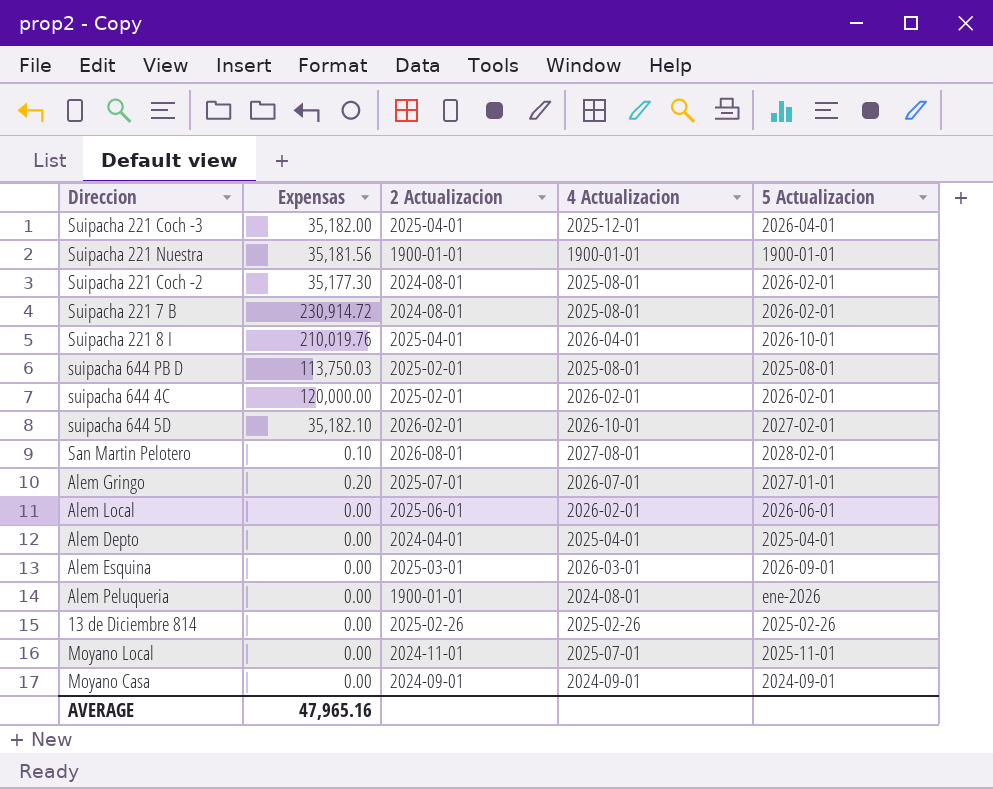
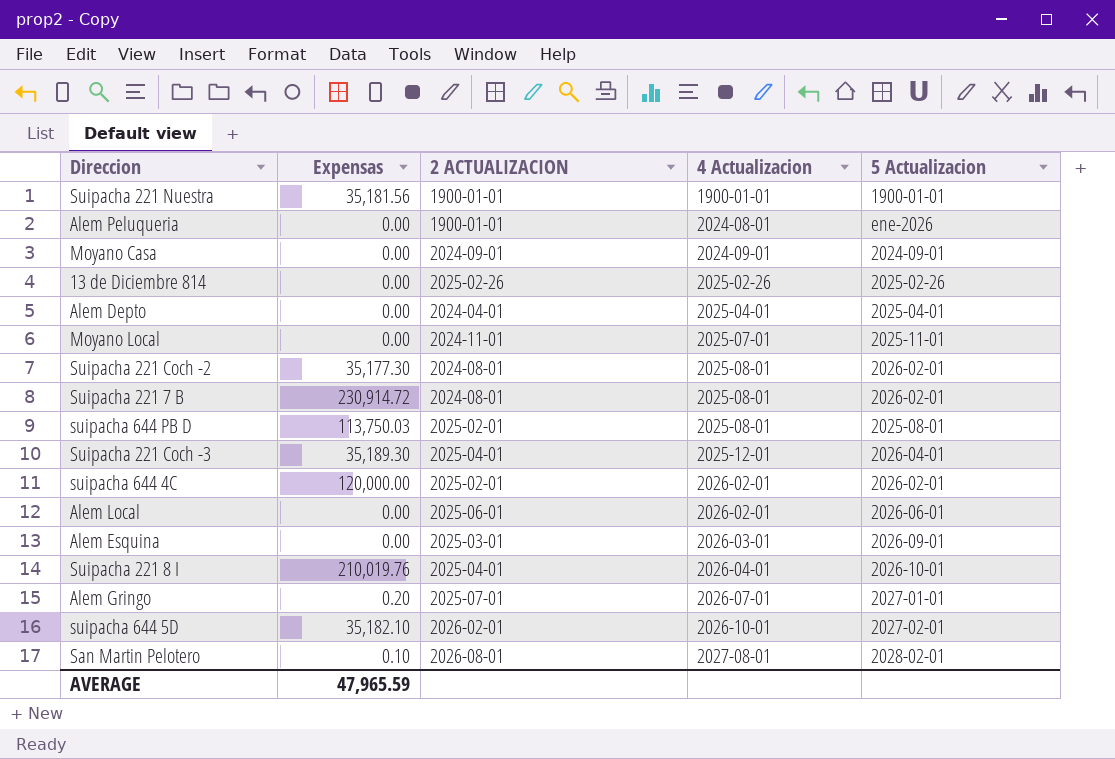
row order: none -> 4 Actualizacion ascending
column name: 2 Actualizacion -> 2 ACTUALIZACION
Suipacha 221 Coch -3 | Expensas: 35,182.00 -> 35,189.30
AVERAGE | Expensas: 47,965.16 -> 47,965.59

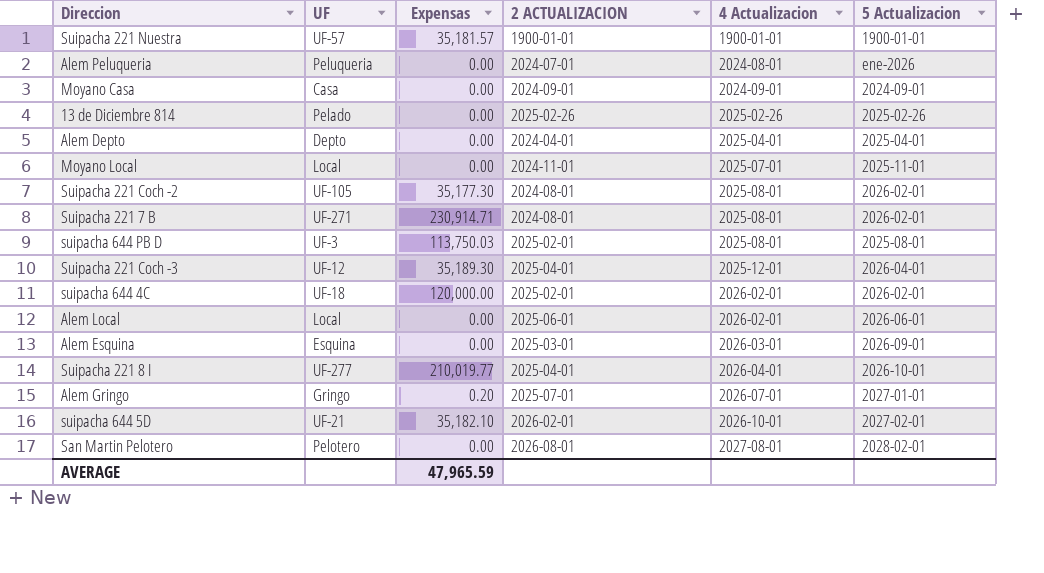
column UF | position: none -> 2
Suipacha 221 Nuestra | Expensas: 35,181.56 -> 35,181.57
Alem Peluqueria | 2 ACTUALIZACION: 1900-01-01 -> 2024-07-01
Suipacha 221 7 B | Expensas: 230,914.72 -> 230,914.71
Suipacha 221 8 I | Expensas: 210,019.76 -> 210,019.77
San Martin Pelotero | Expensas: 0.10 -> 0.00

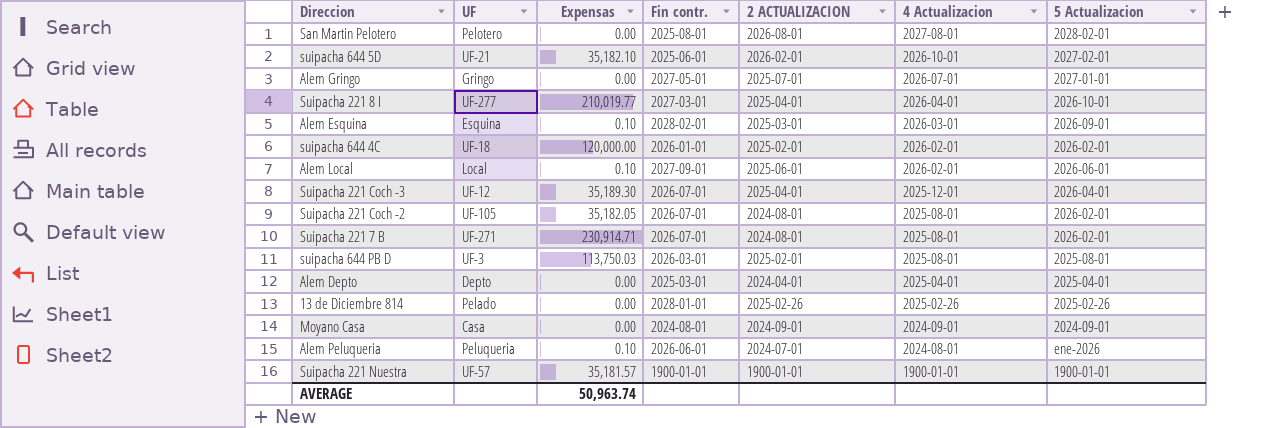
row order: 4 Actualizacion ascending -> 4 Actualizacion descending
column Fin contr. | position: none -> 4
row Moyano Local: Local | 0.00 | 2024-11-01 | 2025-07-01 | 2025-11-01 -> none
Alem Gringo | Expensas: 0.20 -> 0.00
Alem Esquina | Expensas: 0.00 -> 0.10
Alem Local | Expensas: 0.00 -> 0.10
Suipacha 221 Coch -2 | Expensas: 35,177.30 -> 35,182.05
Alem Peluqueria | Expensas: 0.00 -> 0.10
AVERAGE | Expensas: 47,965.59 -> 50,963.74

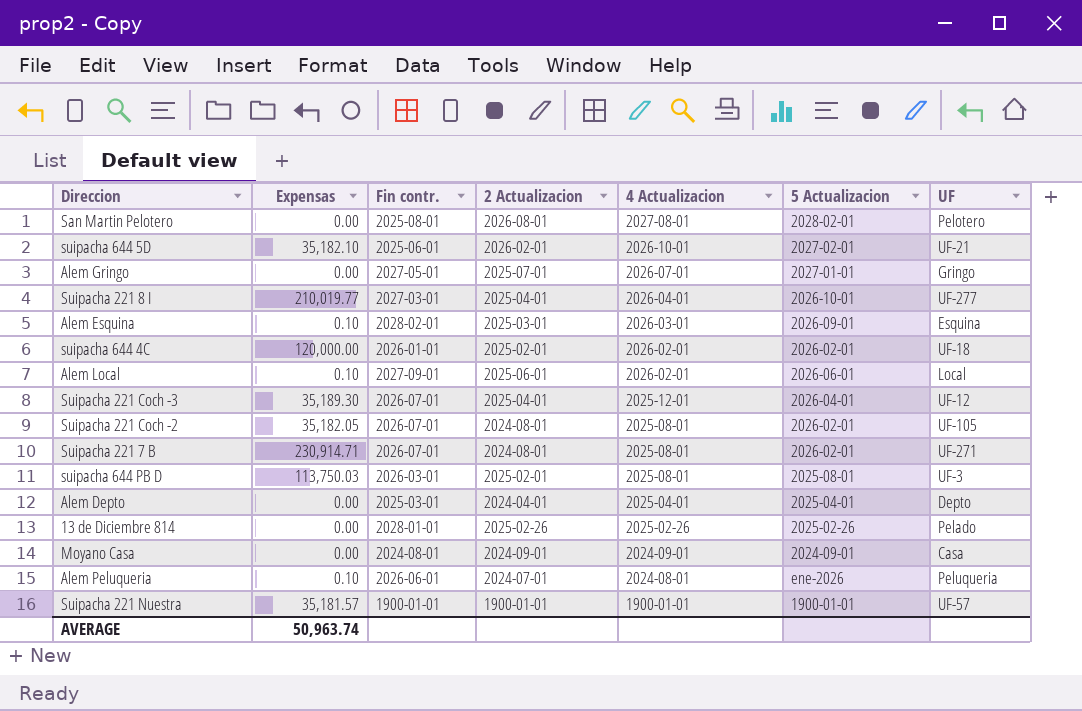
column name: 2 ACTUALIZACION -> 2 Actualizacion
column UF | position: 2 -> 7

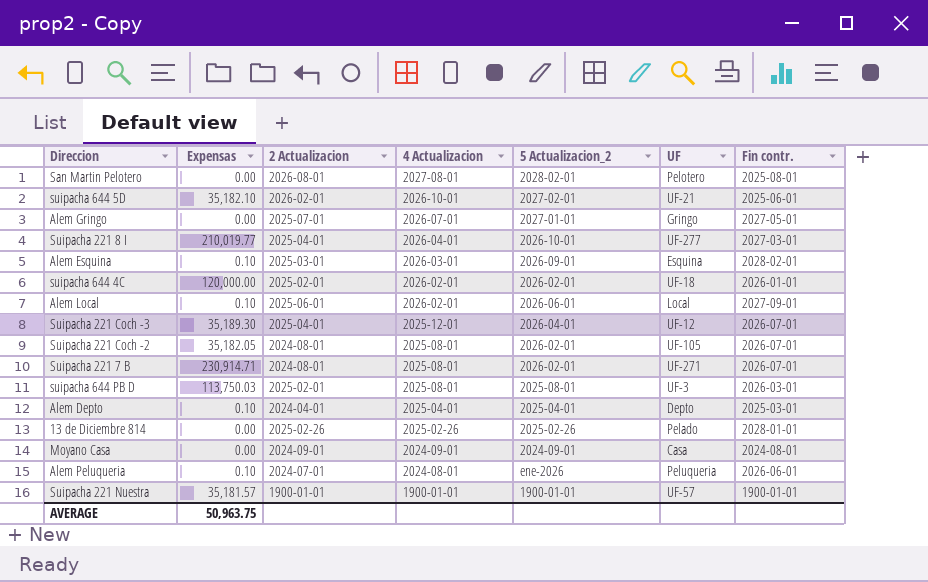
column name: 5 Actualizacion -> 5 Actualizacion_2
column Fin contr. | position: 3 -> 7
Alem Depto | Expensas: 0.00 -> 0.10
AVERAGE | Expensas: 50,963.74 -> 50,963.75

